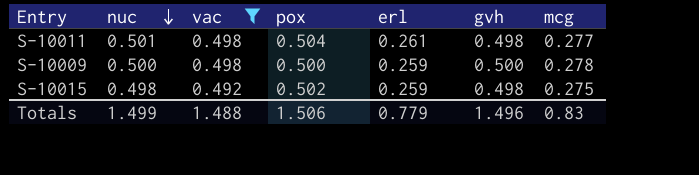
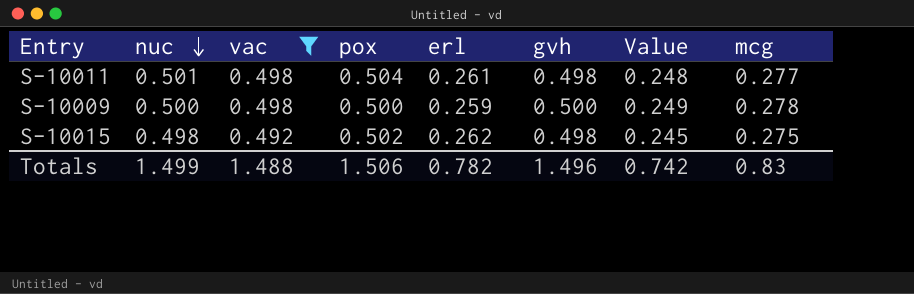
column Value | formula: none -> [vac] * [gvh]
S-10015 | erl: 0.259 -> 0.262
Totals | erl: 0.779 -> 0.782

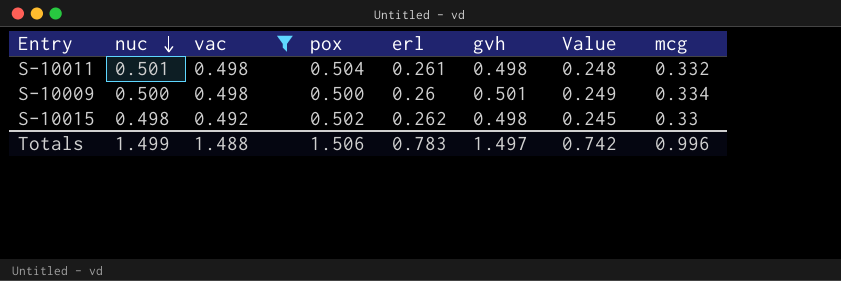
S-10011 | mcg: 0.277 -> 0.332
S-10009 | erl: 0.259 -> 0.26
S-10009 | gvh: 0.500 -> 0.501
S-10009 | mcg: 0.278 -> 0.334
S-10015 | mcg: 0.275 -> 0.33
Totals | erl: 0.782 -> 0.783
Totals | gvh: 1.496 -> 1.497
Totals | mcg: 0.83 -> 0.996

